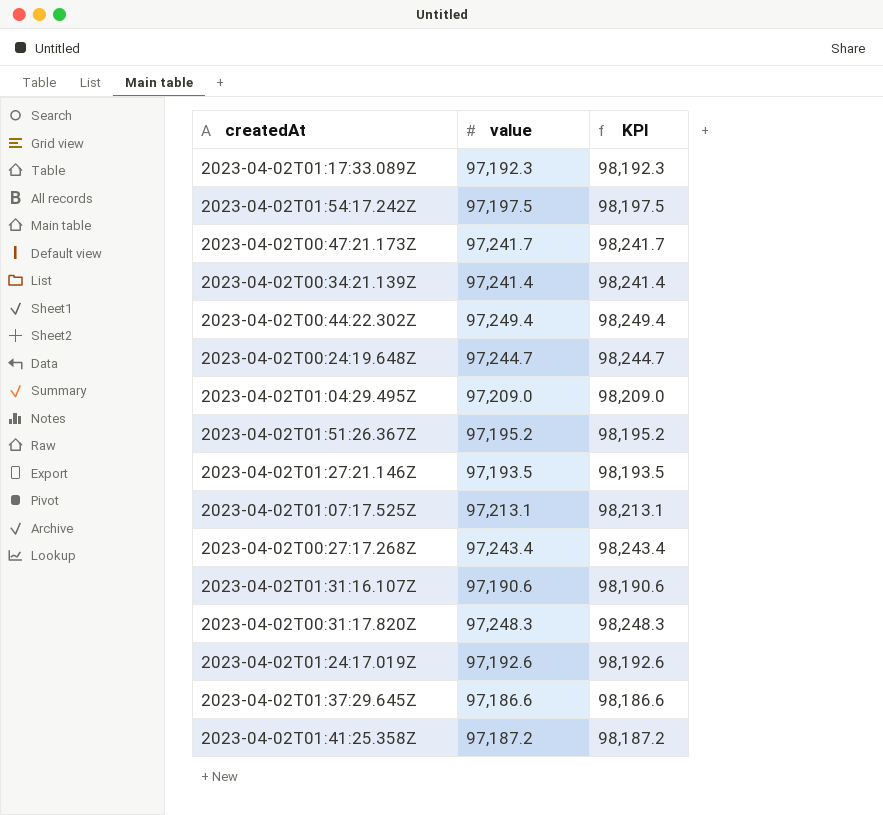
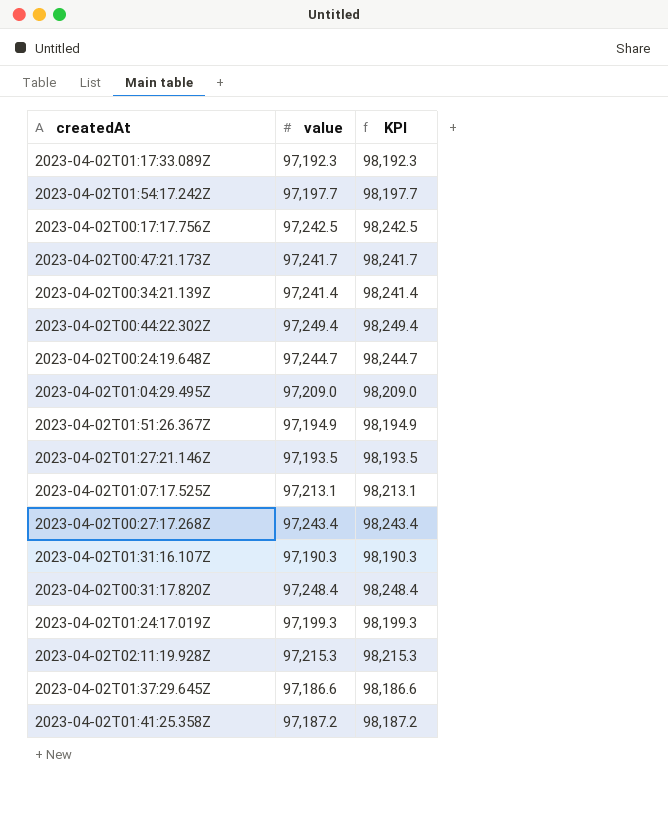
2023-04-02T01:54:17.242Z | value: 97,197.5 -> 97,197.7
2023-04-02T01:54:17.242Z | KPI: 98,197.5 -> 98,197.7
row 2023-04-02T00:17:17.756Z: none -> 97,242.5 | 98,242.5
2023-04-02T01:51:26.367Z | value: 97,195.2 -> 97,194.9
2023-04-02T01:51:26.367Z | KPI: 98,195.2 -> 98,194.9
2023-04-02T01:31:16.107Z | value: 97,190.6 -> 97,190.3
2023-04-02T01:31:16.107Z | KPI: 98,190.6 -> 98,190.3
2023-04-02T00:31:17.820Z | value: 97,248.3 -> 97,248.4
2023-04-02T00:31:17.820Z | KPI: 98,248.3 -> 98,248.4
2023-04-02T01:24:17.019Z | value: 97,192.6 -> 97,199.3
2023-04-02T01:24:17.019Z | KPI: 98,192.6 -> 98,199.3
row 2023-04-02T02:11:19.928Z: none -> 97,215.3 | 98,215.3

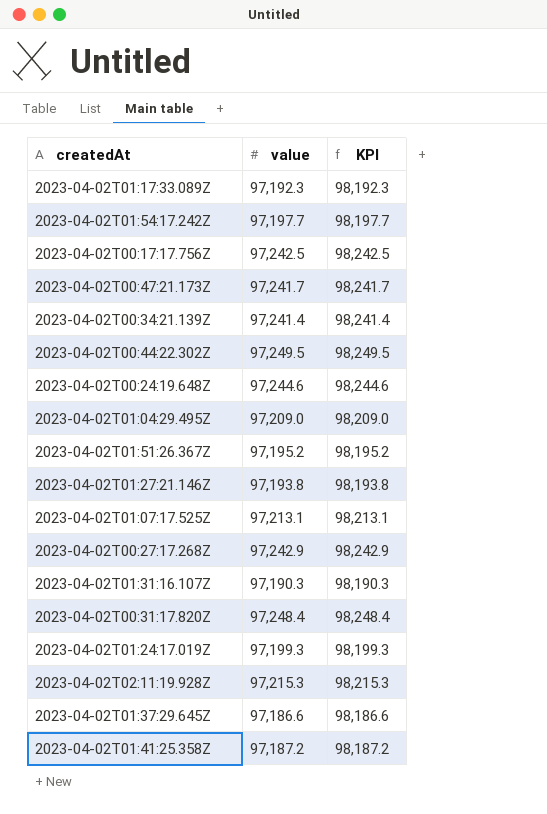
2023-04-02T00:44:22.302Z | value: 97,249.4 -> 97,249.5
2023-04-02T00:44:22.302Z | KPI: 98,249.4 -> 98,249.5
2023-04-02T00:24:19.648Z | value: 97,244.7 -> 97,244.6
2023-04-02T00:24:19.648Z | KPI: 98,244.7 -> 98,244.6
2023-04-02T01:51:26.367Z | value: 97,194.9 -> 97,195.2
2023-04-02T01:51:26.367Z | KPI: 98,194.9 -> 98,195.2
2023-04-02T01:27:21.146Z | value: 97,193.5 -> 97,193.8
2023-04-02T01:27:21.146Z | KPI: 98,193.5 -> 98,193.8
2023-04-02T00:27:17.268Z | value: 97,243.4 -> 97,242.9
2023-04-02T00:27:17.268Z | KPI: 98,243.4 -> 98,242.9

